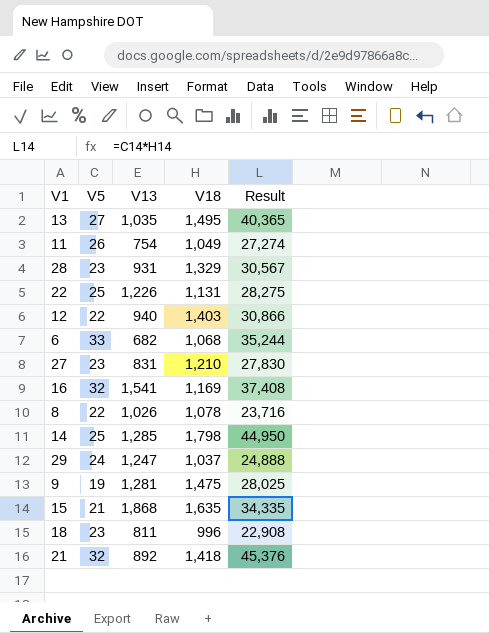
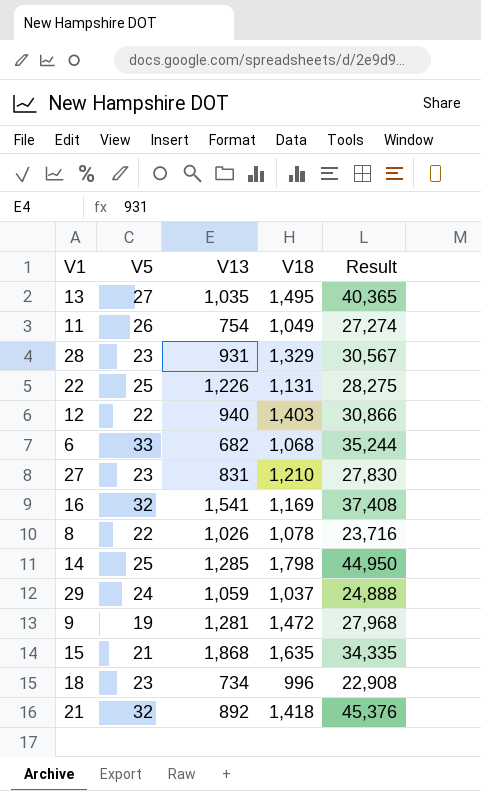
29 | V13: 1,247 -> 1,059
9 | V18: 1,475 -> 1,472
9 | Result: 28,025 -> 27,968
18 | V13: 811 -> 734

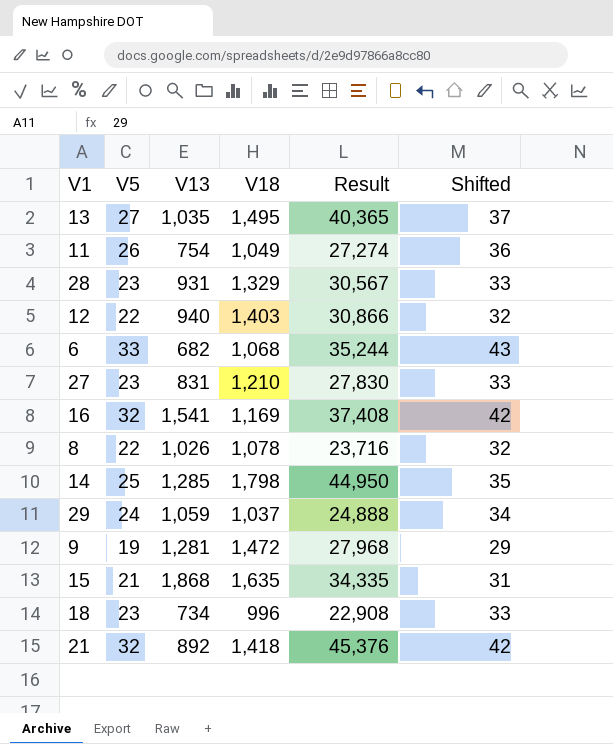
column Shifted | formula: none -> [V5] + 10
row 22: 25 | 1,226 | 1,131 | 28,275 -> none

